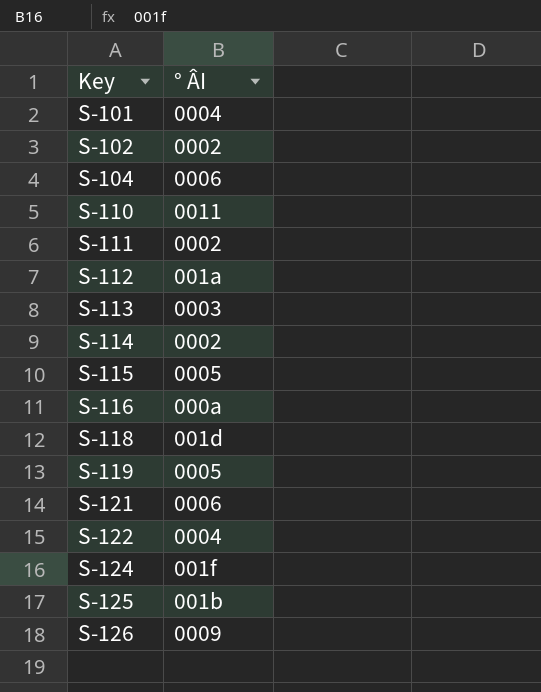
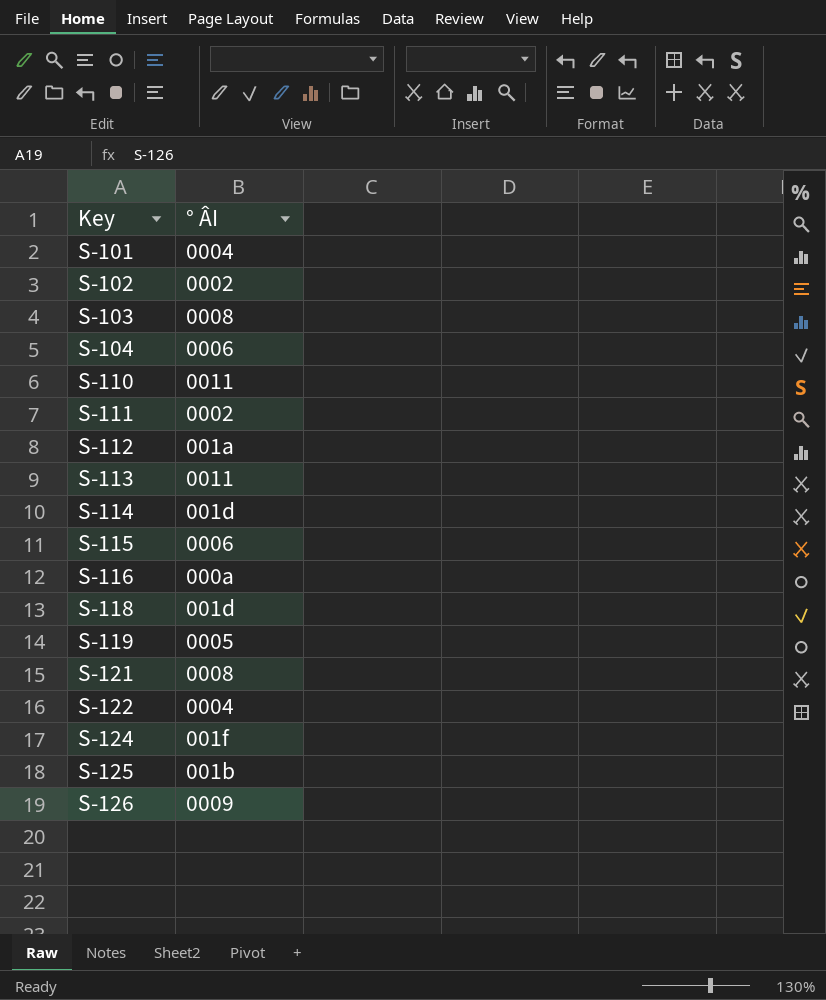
row S-103: none -> 0008
S-113 | ° ÂI: 0003 -> 0011
S-114 | ° ÂI: 0002 -> 001d
S-115 | ° ÂI: 0005 -> 0006
S-121 | ° ÂI: 0006 -> 0008

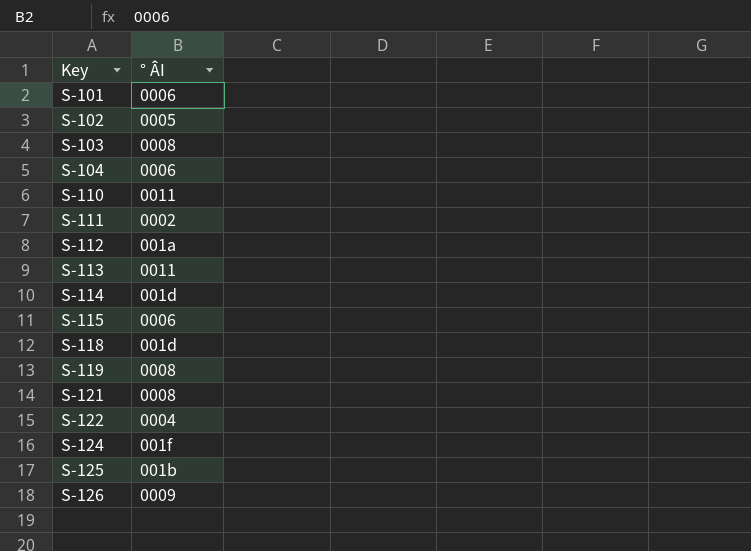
row S-116: 000a -> none
S-101 | ° ÂI: 0004 -> 0006
S-102 | ° ÂI: 0002 -> 0005
S-119 | ° ÂI: 0005 -> 0008

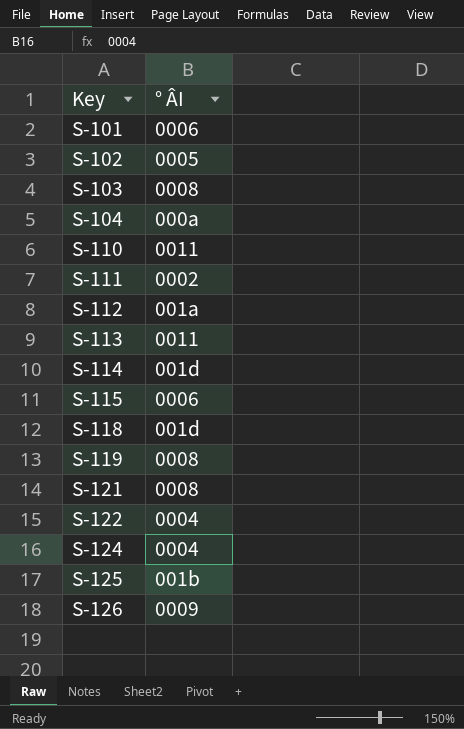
S-104 | ° ÂI: 0006 -> 000a
S-124 | ° ÂI: 001f -> 0004

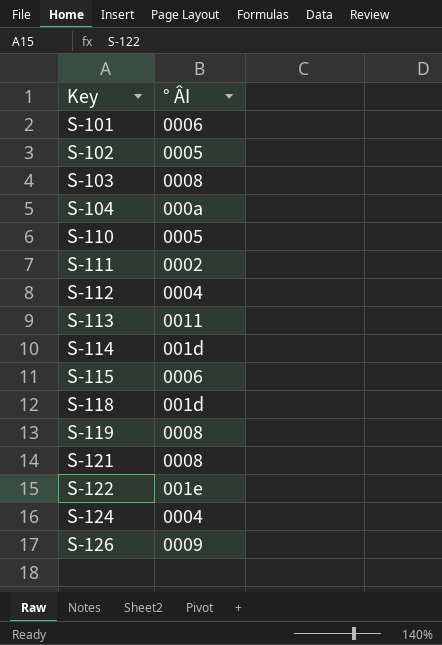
row S-125: 001b -> none
S-110 | ° ÂI: 0011 -> 0005
S-112 | ° ÂI: 001a -> 0004
S-122 | ° ÂI: 0004 -> 001e

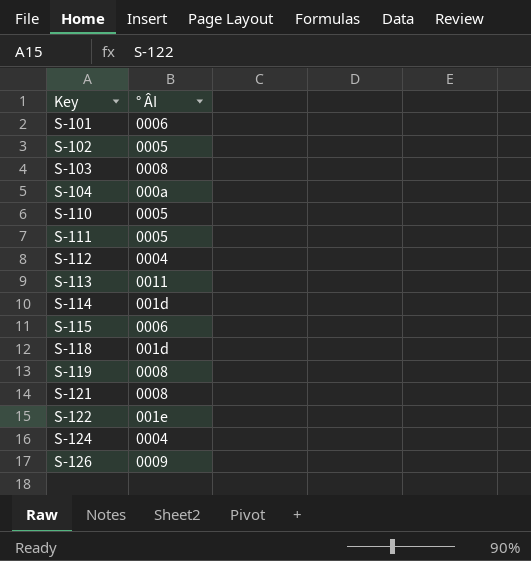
S-111 | ° ÂI: 0002 -> 0005

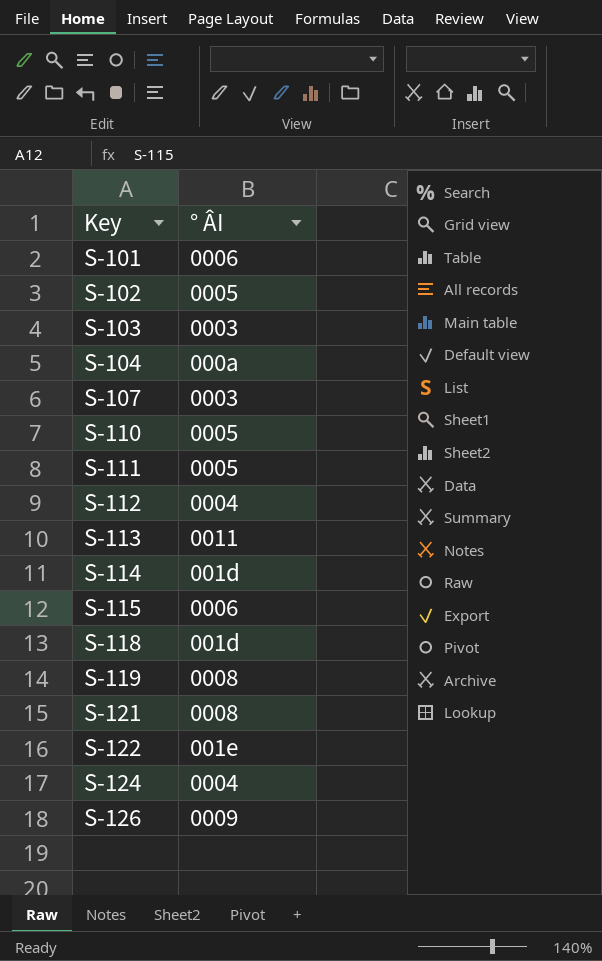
S-103 | ° ÂI: 0008 -> 0003
row S-107: none -> 0003

